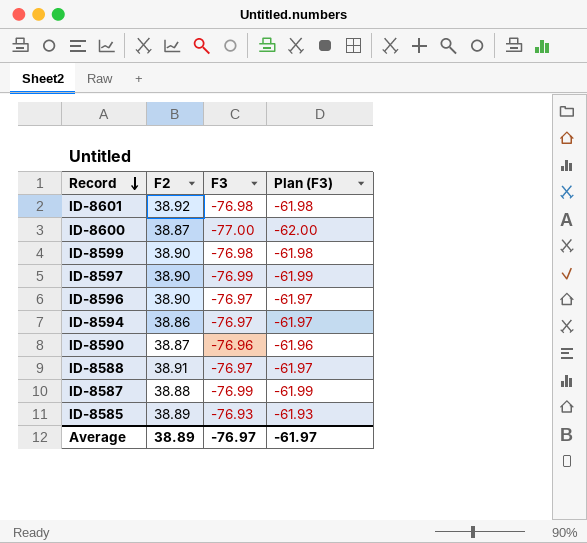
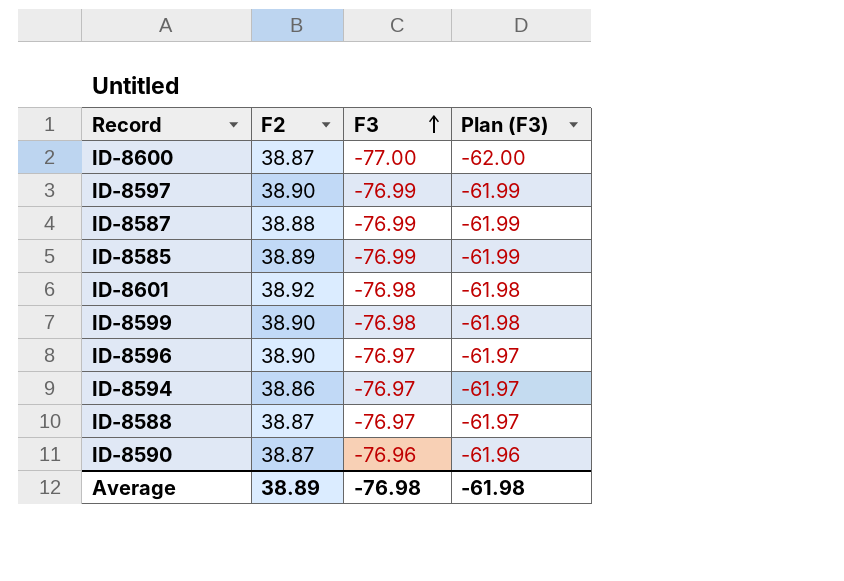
row order: Record descending -> F3 ascending
ID-8585 | F3: -76.93 -> -76.99
ID-8585 | Plan (F3): -61.93 -> -61.99
ID-8588 | F2: 38.91 -> 38.87
Average | F3: -76.97 -> -76.98
Average | Plan (F3): -61.97 -> -61.98

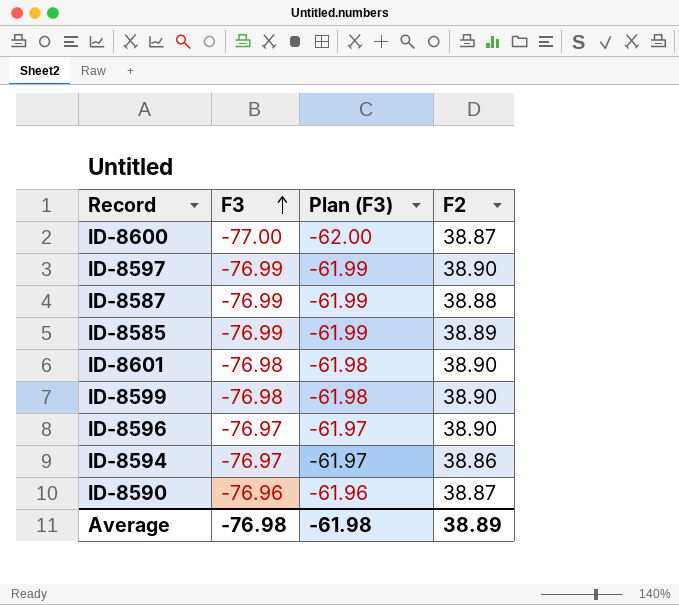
column F2 | position: 2 -> 4
row ID-8588: 38.87 | -76.97 | -61.97 -> none
ID-8601 | F2: 38.92 -> 38.90

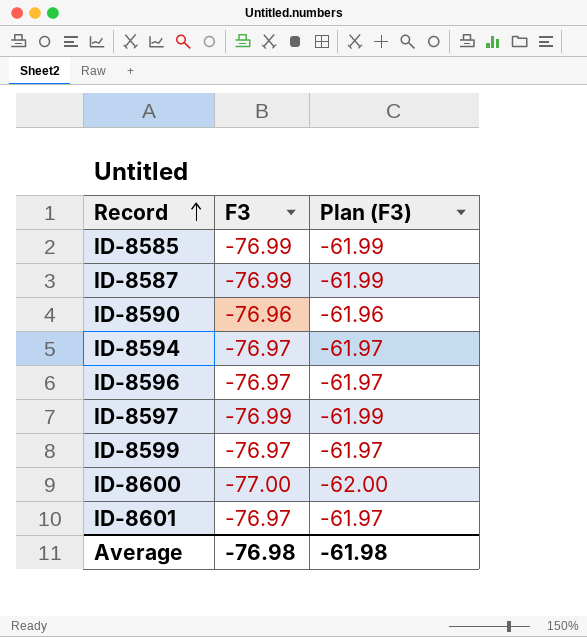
row order: F3 ascending -> Record ascending
column F2 | position: 4 -> none
ID-8599 | F3: -76.98 -> -76.97
ID-8599 | Plan (F3): -61.98 -> -61.97
ID-8601 | F3: -76.98 -> -76.97
ID-8601 | Plan (F3): -61.98 -> -61.97

